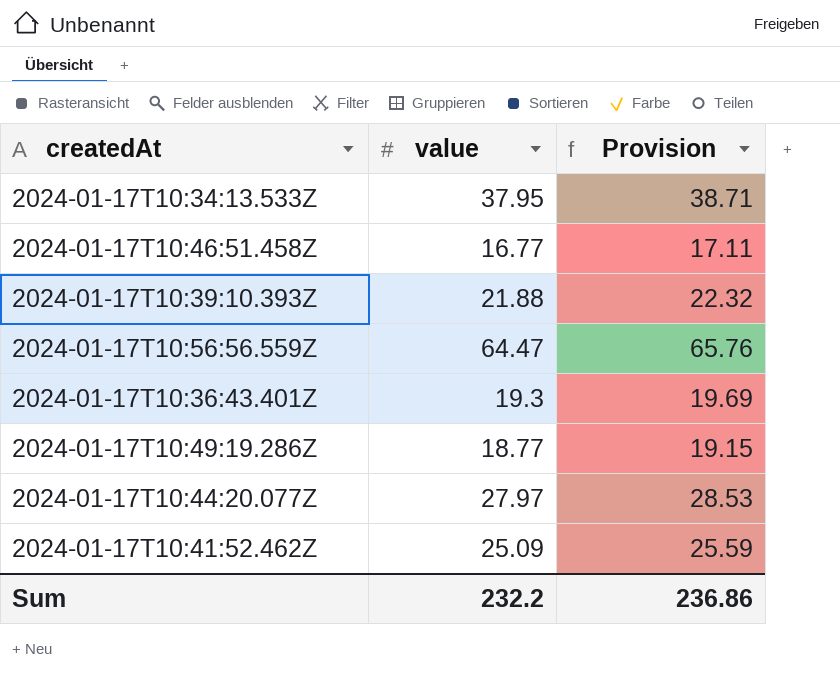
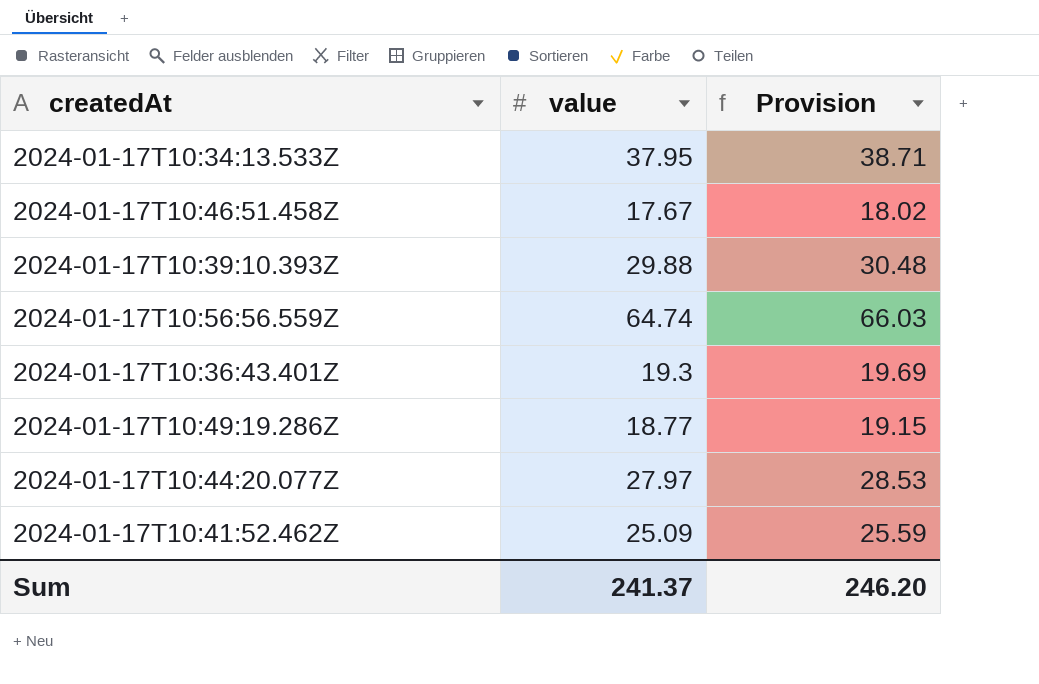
2024-01-17T10:46:51.458Z | value: 16.77 -> 17.67
2024-01-17T10:46:51.458Z | Provision: 17.11 -> 18.02
2024-01-17T10:39:10.393Z | value: 21.88 -> 29.88
2024-01-17T10:39:10.393Z | Provision: 22.32 -> 30.48
2024-01-17T10:56:56.559Z | value: 64.47 -> 64.74
2024-01-17T10:56:56.559Z | Provision: 65.76 -> 66.03
Sum | value: 232.2 -> 241.37
Sum | Provision: 236.86 -> 246.20

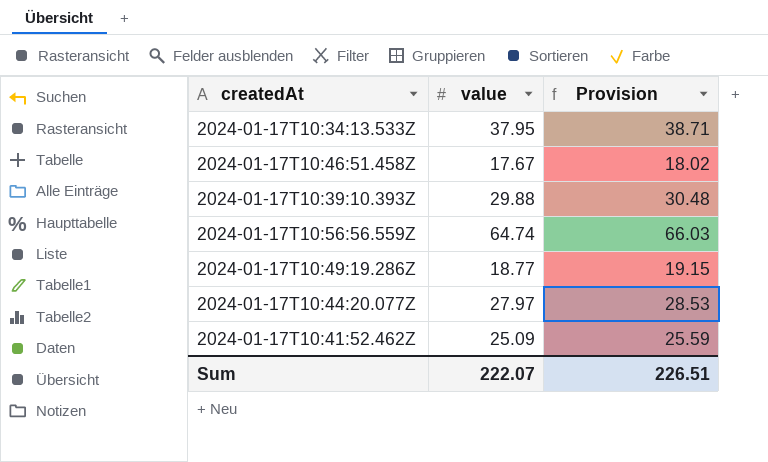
row 2024-01-17T10:36:43.401Z: 19.3 | 19.69 -> none
Sum | value: 241.37 -> 222.07
Sum | Provision: 246.20 -> 226.51

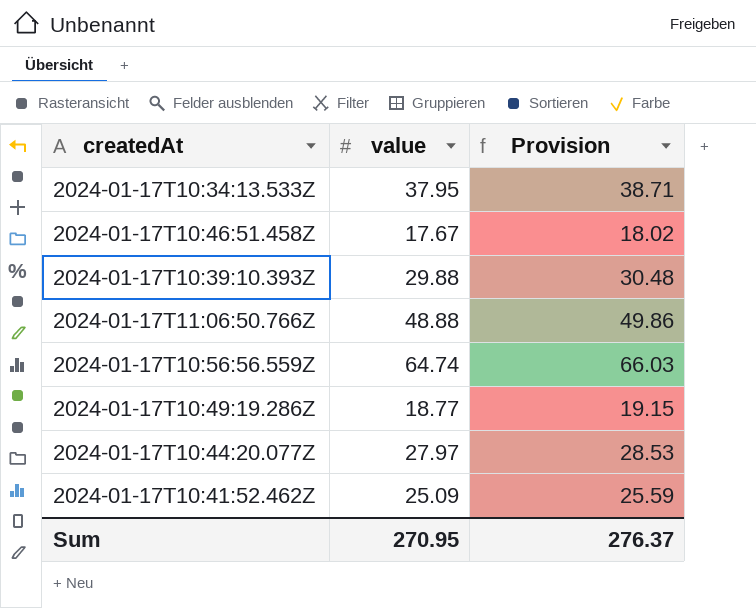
row 2024-01-17T11:06:50.766Z: none -> 48.88 | 49.86
Sum | value: 222.07 -> 270.95
Sum | Provision: 226.51 -> 276.37

